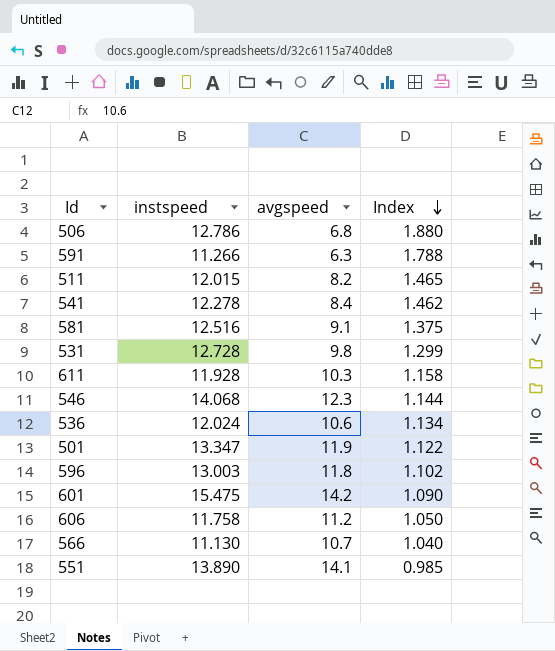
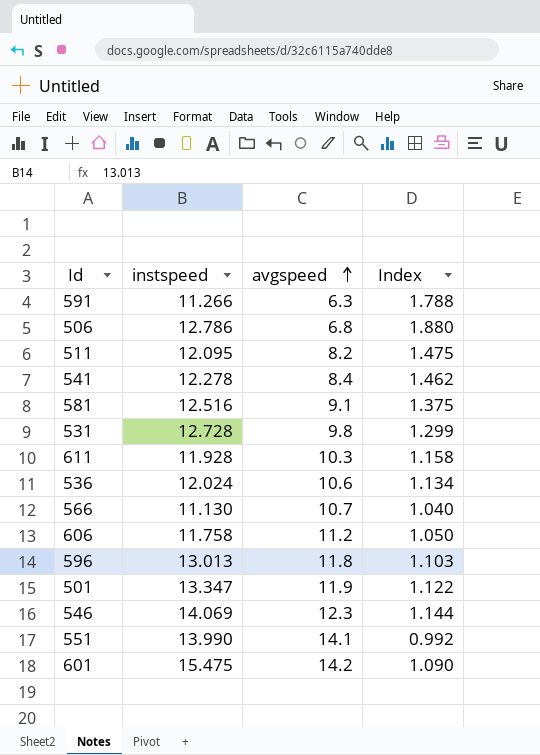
row order: Index descending -> avgspeed ascending
511 | instspeed: 12.015 -> 12.095
511 | Index: 1.465 -> 1.475
596 | instspeed: 13.003 -> 13.013
596 | Index: 1.102 -> 1.103
546 | instspeed: 14.068 -> 14.069
551 | instspeed: 13.890 -> 13.990
551 | Index: 0.985 -> 0.992

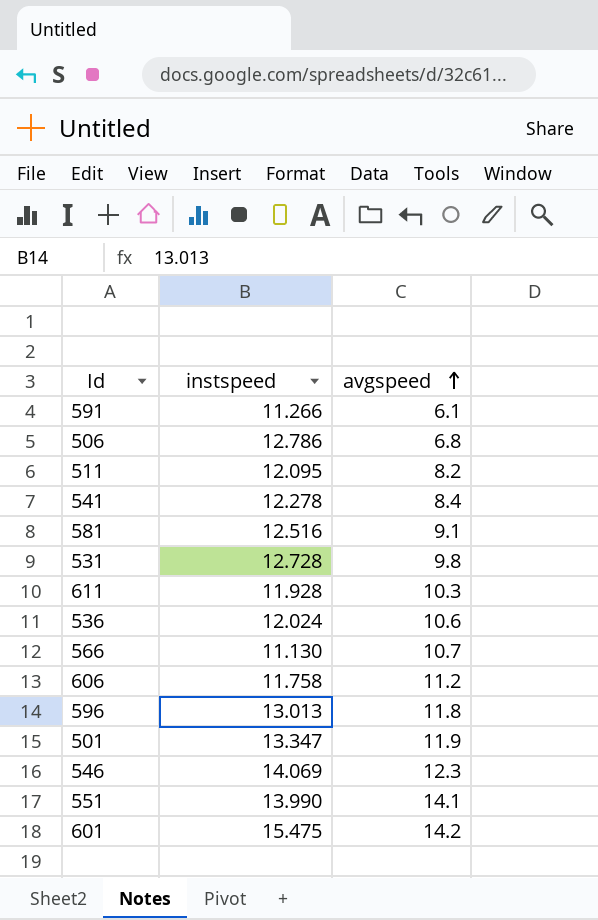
column Index | formula: [instspeed] / [avgspeed] -> none
591 | avgspeed: 6.3 -> 6.1

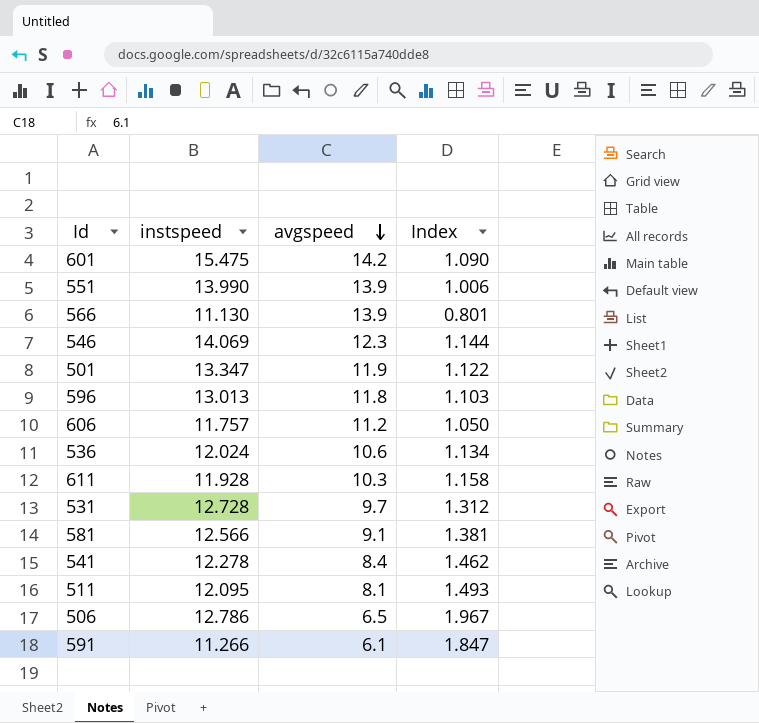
row order: avgspeed ascending -> avgspeed descending
column Index | formula: none -> [instspeed] / [avgspeed]
551 | avgspeed: 14.1 -> 13.9
566 | avgspeed: 10.7 -> 13.9
606 | instspeed: 11.758 -> 11.757
531 | avgspeed: 9.8 -> 9.7
581 | instspeed: 12.516 -> 12.566
511 | avgspeed: 8.2 -> 8.1
506 | avgspeed: 6.8 -> 6.5

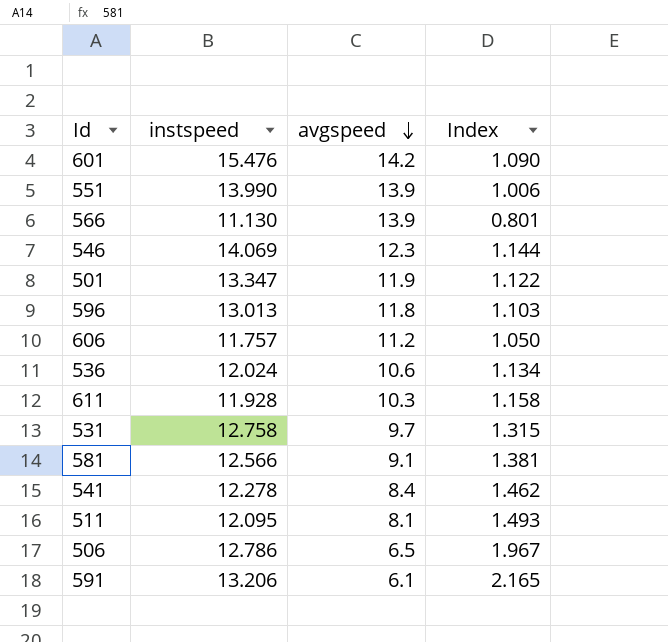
601 | instspeed: 15.475 -> 15.476
531 | instspeed: 12.728 -> 12.758
531 | Index: 1.312 -> 1.315
591 | instspeed: 11.266 -> 13.206
591 | Index: 1.847 -> 2.165

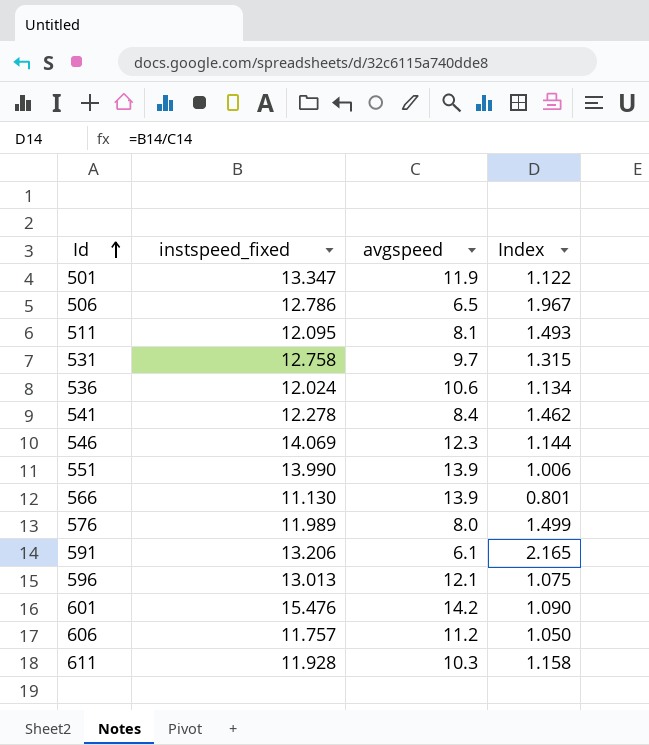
row order: avgspeed descending -> Id ascending
column name: instspeed -> instspeed_fixed
row 581: 12.566 | 9.1 | 1.381 -> none
row 576: none -> 11.989 | 8.0 | 1.499
596 | avgspeed: 11.8 -> 12.1
596 | Index: 1.103 -> 1.075

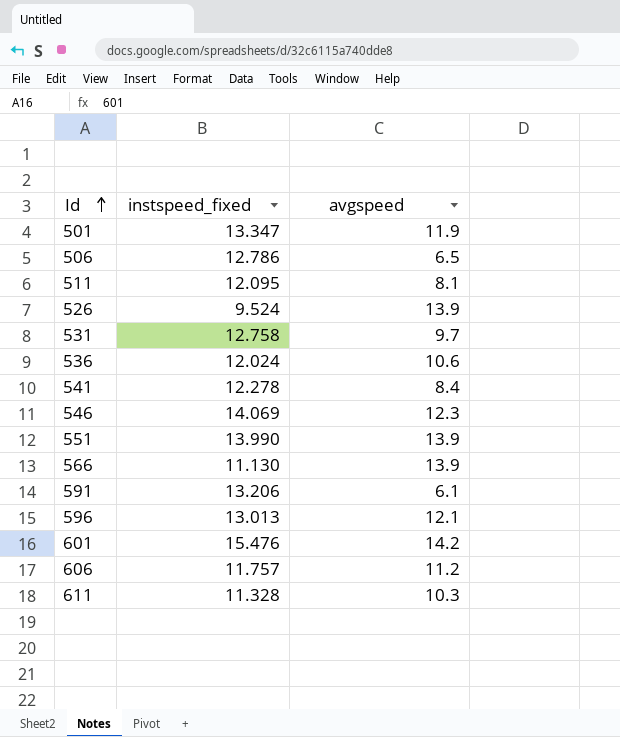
column Index | formula: [instspeed_fixed] / [avgspeed] -> none
row 576: 11.989 | 8.0 | 1.499 -> none
row 526: none -> 9.524 | 13.9
611 | instspeed_fixed: 11.928 -> 11.328

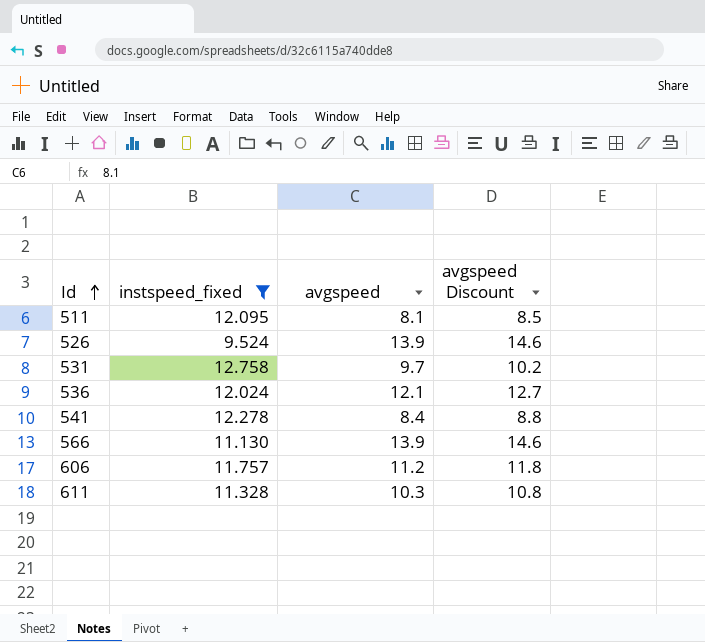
filter: none -> instspeed_fixed <= 12.758
column avgspeed Discount | formula: none -> [avgspeed] * 1.05
536 | avgspeed: 10.6 -> 12.1

